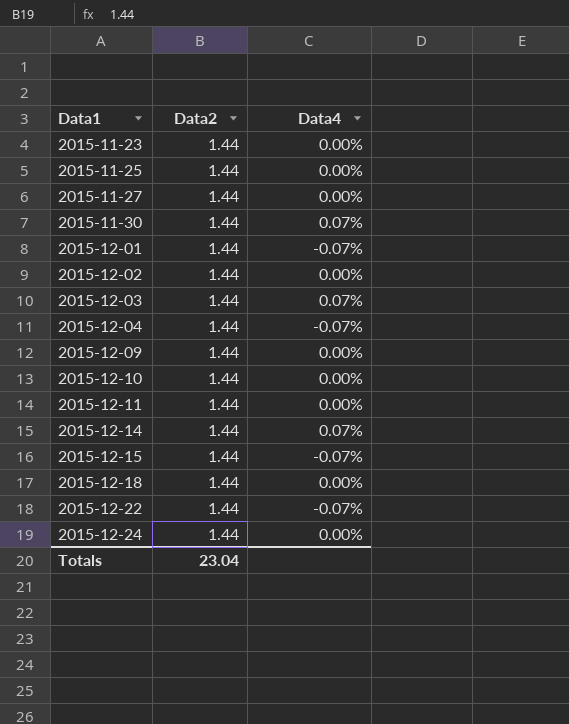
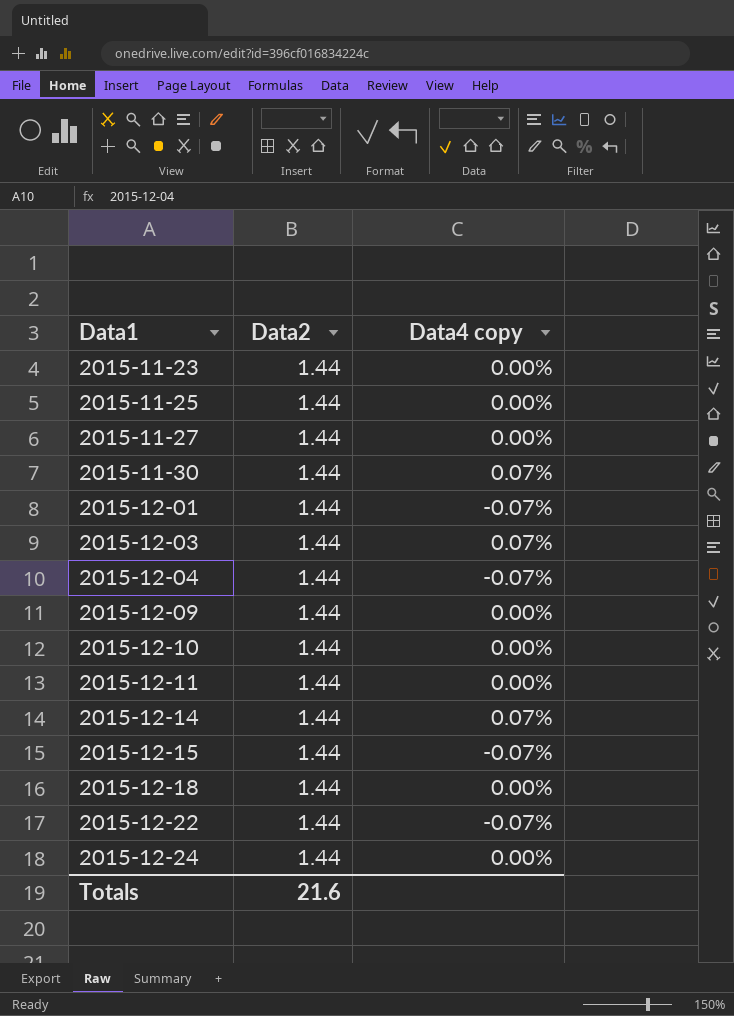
column name: Data4 -> Data4 copy
row 2015-12-02: 1.44 | 0.00% -> none
Totals | Data2: 23.04 -> 21.6

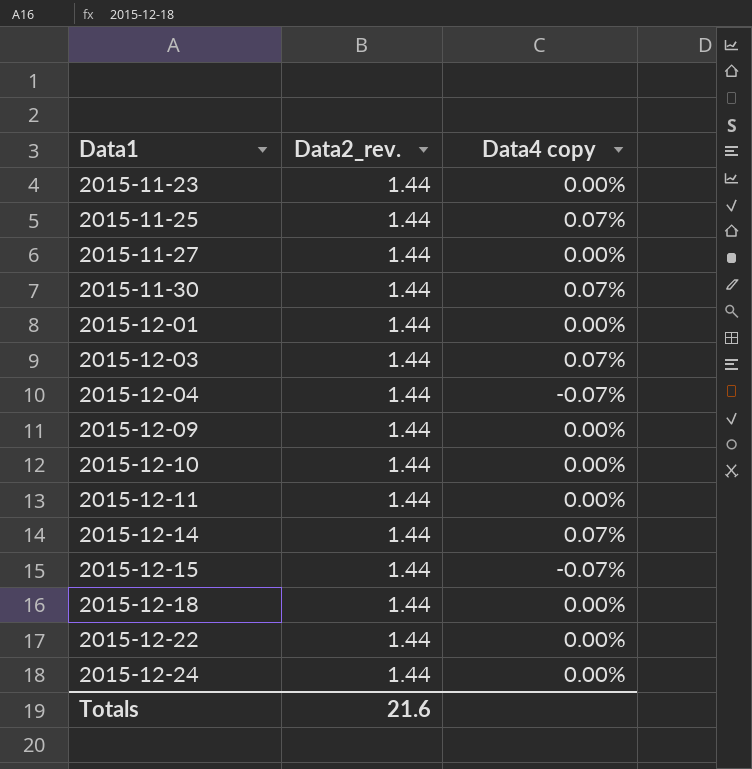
column name: Data2 -> Data2_rev.
2015-11-25 | Data4 copy: 0.00% -> 0.07%
2015-12-01 | Data4 copy: -0.07% -> 0.00%
2015-12-22 | Data4 copy: -0.07% -> 0.00%

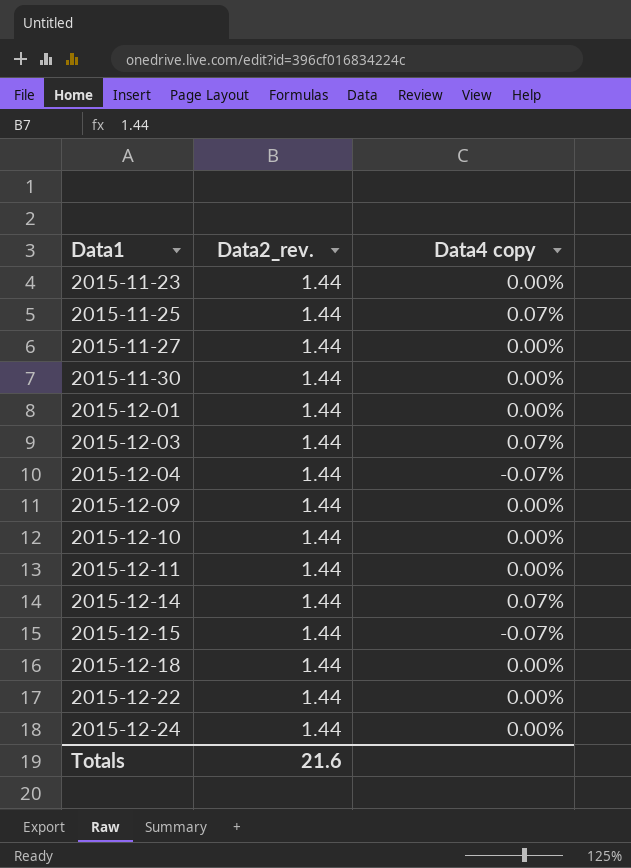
2015-11-30 | Data4 copy: 0.07% -> 0.00%

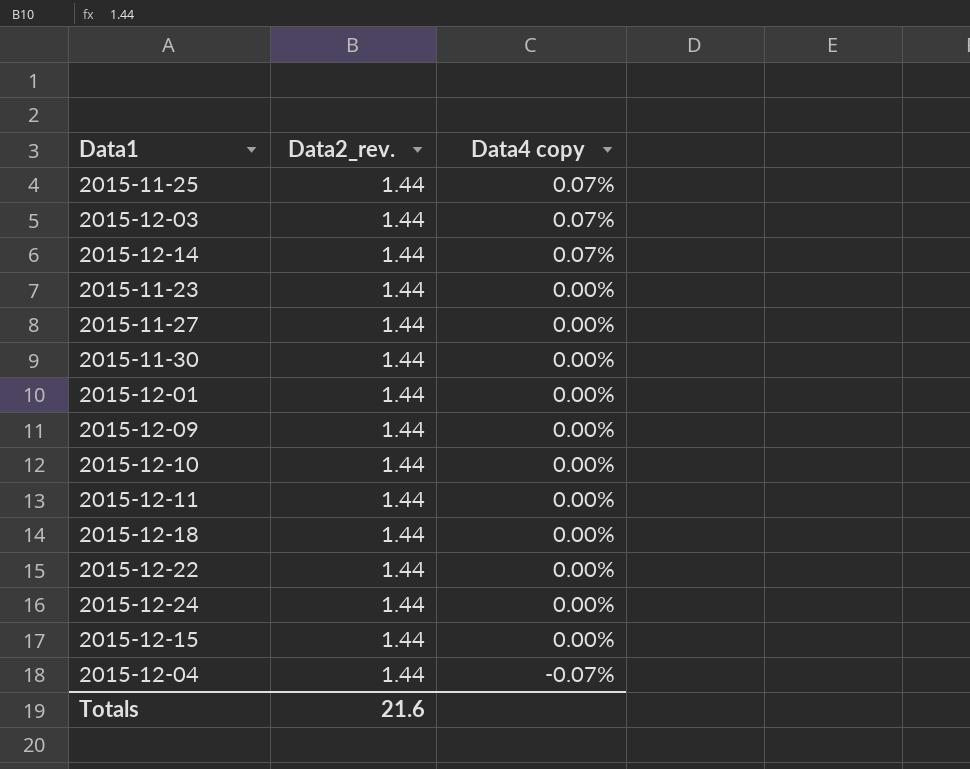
row order: Data1 ascending -> Data4 copy descending
2015-12-15 | Data4 copy: -0.07% -> 0.00%

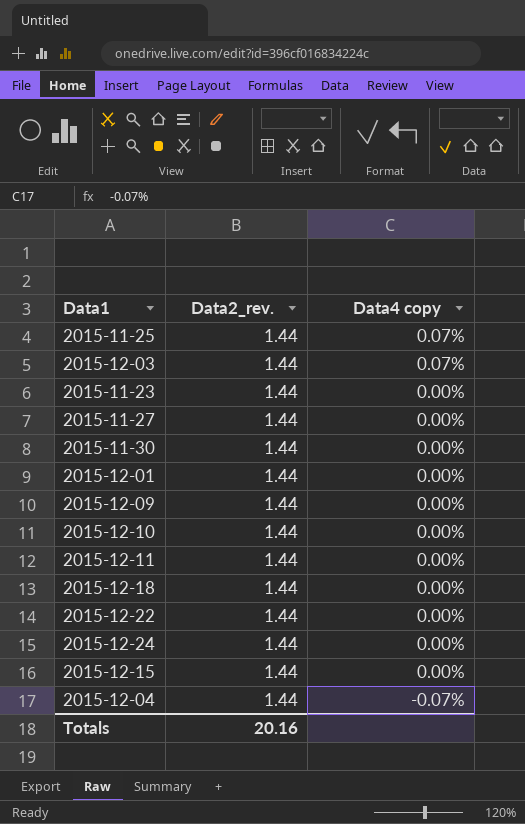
row 2015-12-14: 1.44 | 0.07% -> none
Totals | Data2_rev.: 21.6 -> 20.16

